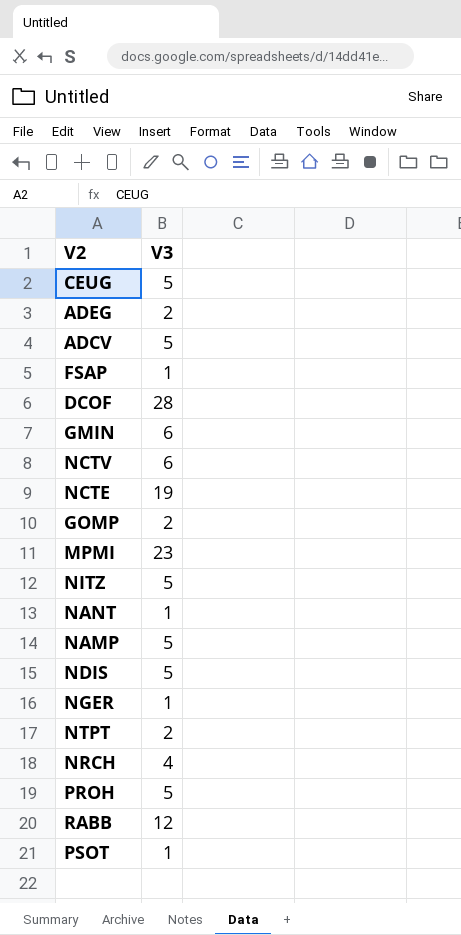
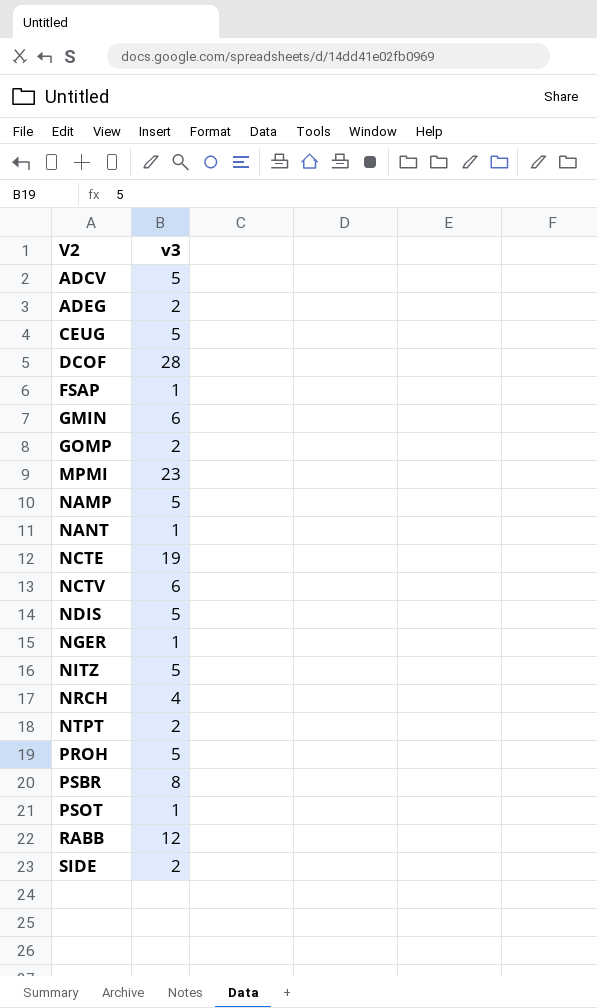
row order: none -> V2 ascending
column name: V3 -> v3
row PSBR: none -> 8
row SIDE: none -> 2

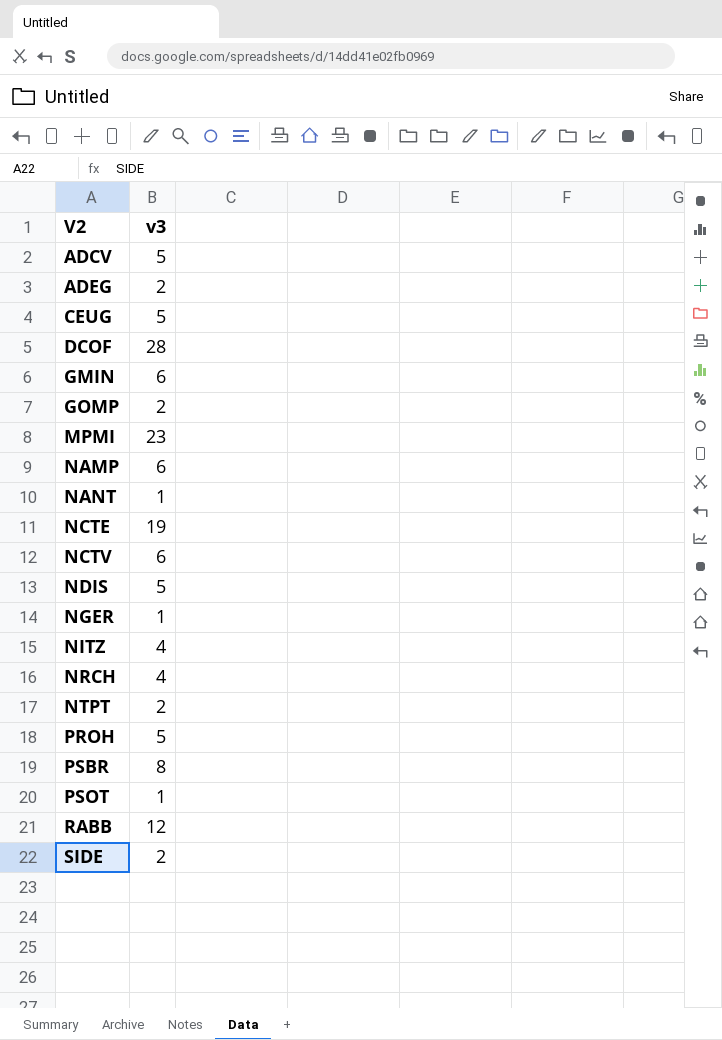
row FSAP: 1 -> none
NAMP | v3: 5 -> 6
NITZ | v3: 5 -> 4

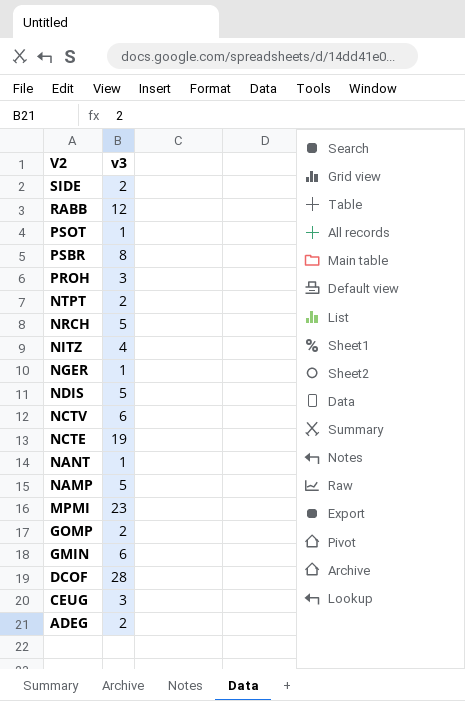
row order: V2 ascending -> V2 descending
row ADCV: 5 -> none
PROH | v3: 5 -> 3
NRCH | v3: 4 -> 5
NAMP | v3: 6 -> 5
CEUG | v3: 5 -> 3

